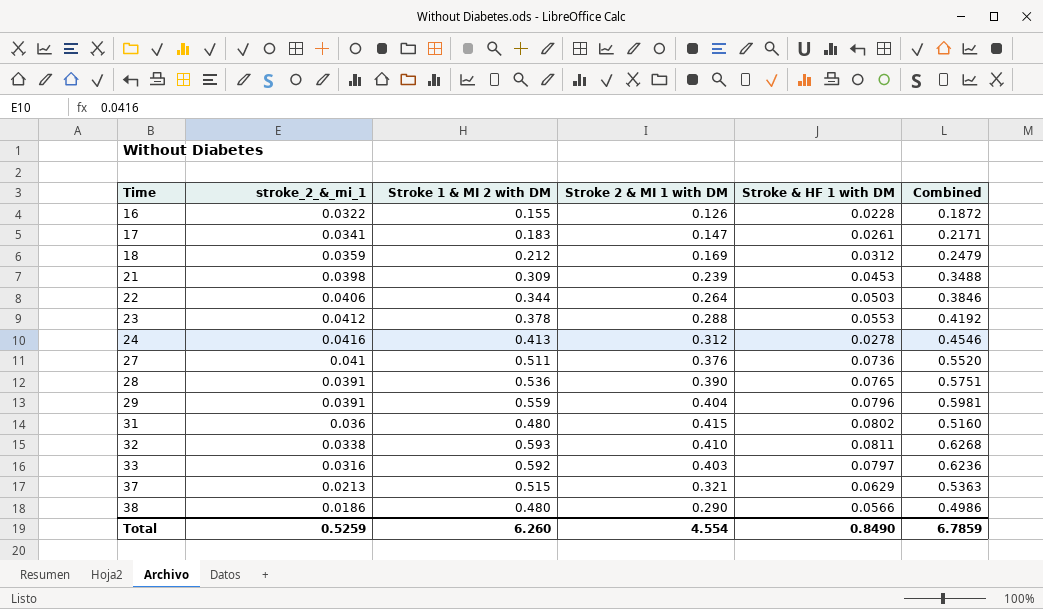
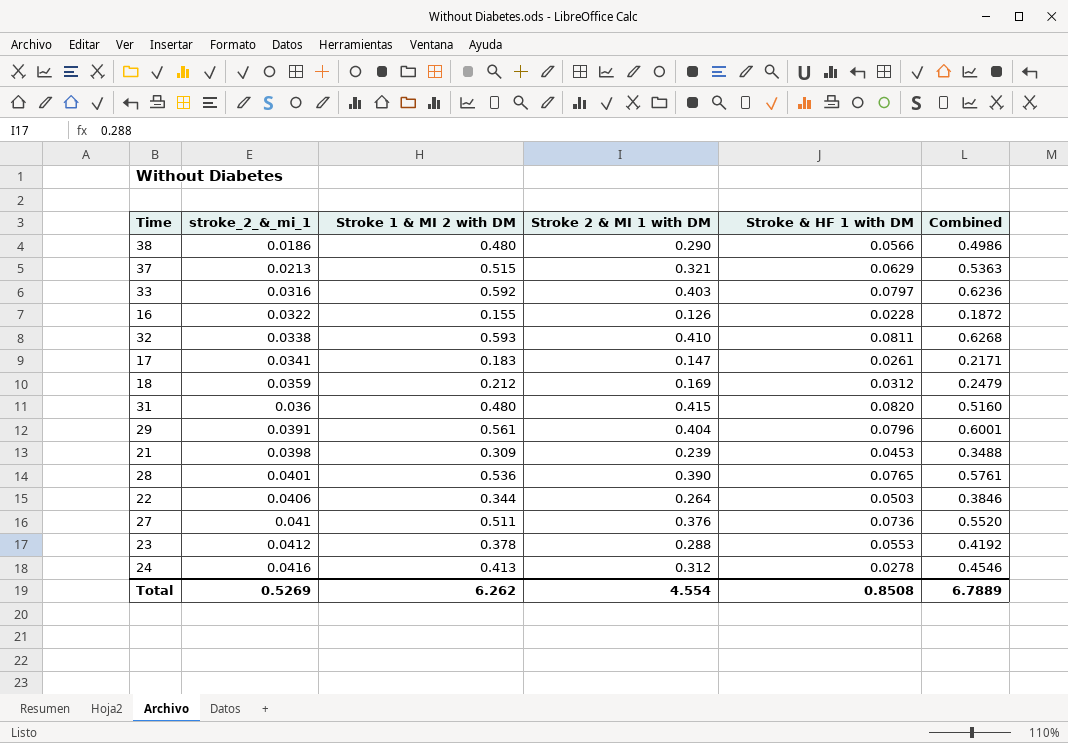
row order: Time ascending -> stroke_2_&_mi_1 ascending
31 | Stroke & HF 1 with DM: 0.0802 -> 0.0820
29 | Stroke 1 & MI 2 with DM: 0.559 -> 0.561
29 | Combined: 0.5981 -> 0.6001
28 | stroke_2_&_mi_1: 0.0391 -> 0.0401
28 | Combined: 0.5751 -> 0.5761
Total | stroke_2_&_mi_1: 0.5259 -> 0.5269
Total | Stroke 1 & MI 2 with DM: 6.260 -> 6.262
Total | Stroke & HF 1 with DM: 0.8490 -> 0.8508
Total | Combined: 6.7859 -> 6.7889

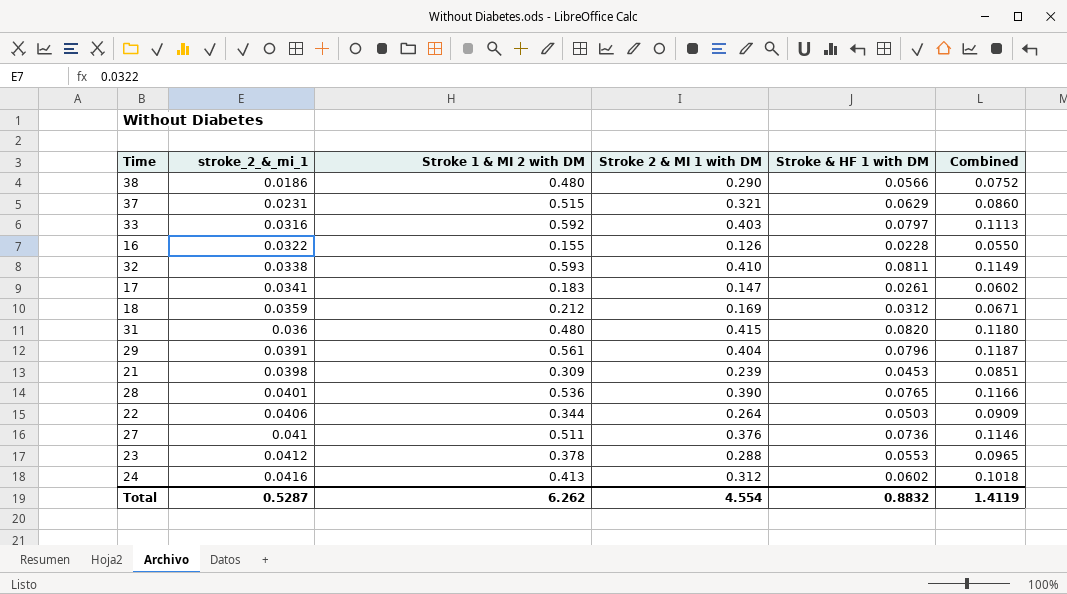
column Combined | formula: [stroke_2_&_mi_1] + [Stroke 1 & MI 2 with DM] -> [stroke_2_&_mi_1] + [Stroke & HF 1 with DM]
37 | stroke_2_&_mi_1: 0.0213 -> 0.0231
24 | Stroke & HF 1 with DM: 0.0278 -> 0.0602
Total | stroke_2_&_mi_1: 0.5269 -> 0.5287
Total | Stroke & HF 1 with DM: 0.8508 -> 0.8832
Total | Combined: 6.7889 -> 1.4119

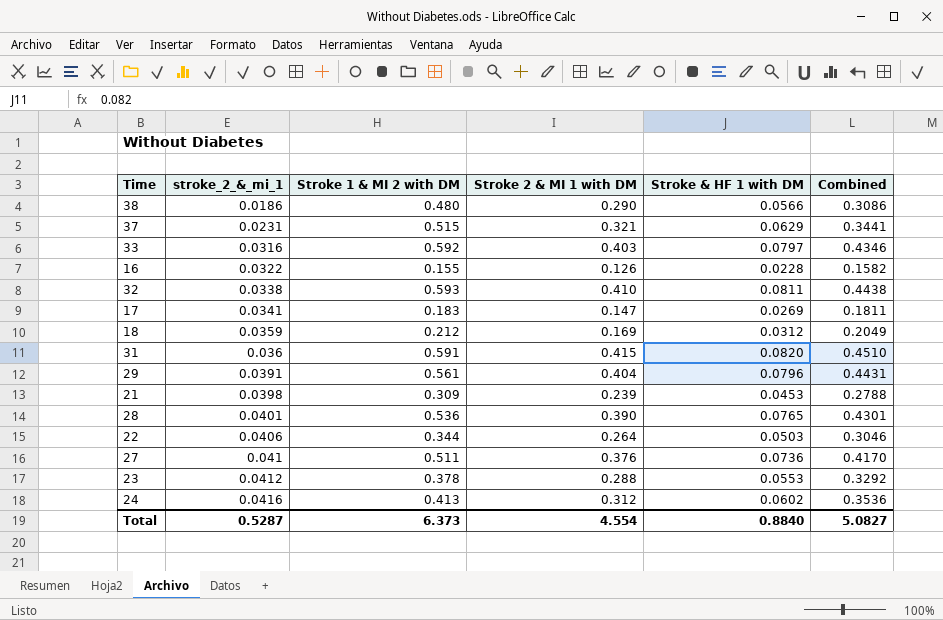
column Combined | formula: [stroke_2_&_mi_1] + [Stroke & HF 1 with DM] -> [stroke_2_&_mi_1] + [Stroke 2 & MI 1 with DM]
17 | Stroke & HF 1 with DM: 0.0261 -> 0.0269
31 | Stroke 1 & MI 2 with DM: 0.480 -> 0.591
Total | Stroke 1 & MI 2 with DM: 6.262 -> 6.373
Total | Stroke & HF 1 with DM: 0.8832 -> 0.8840
Total | Combined: 1.4119 -> 5.0827

